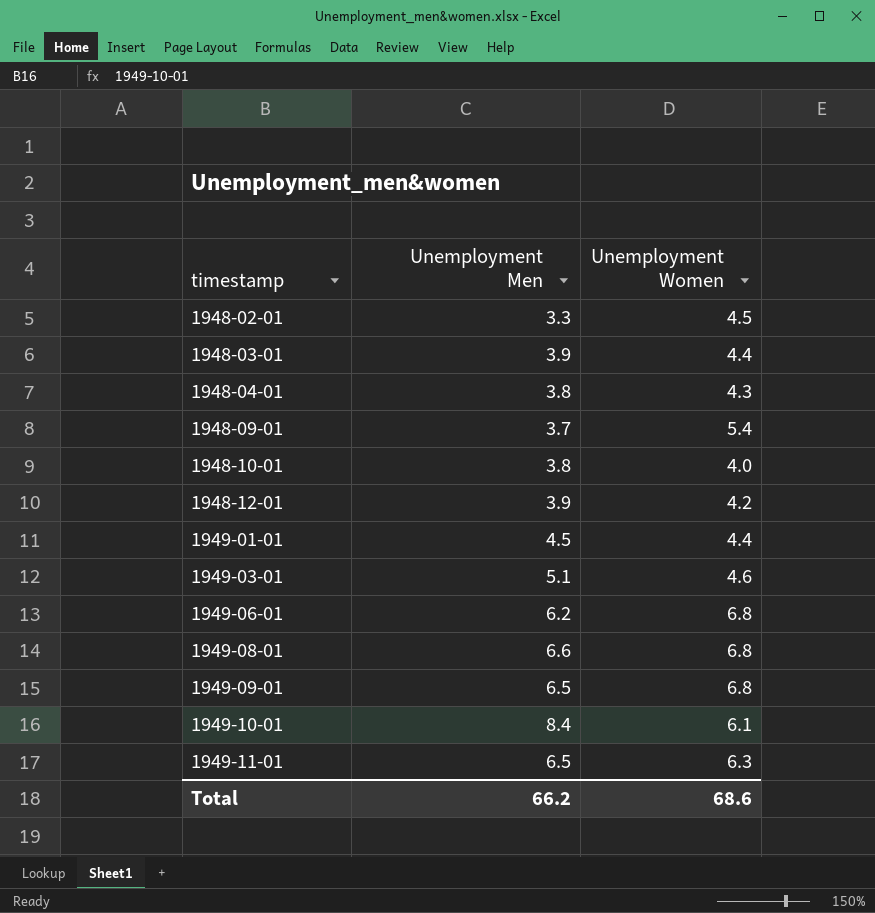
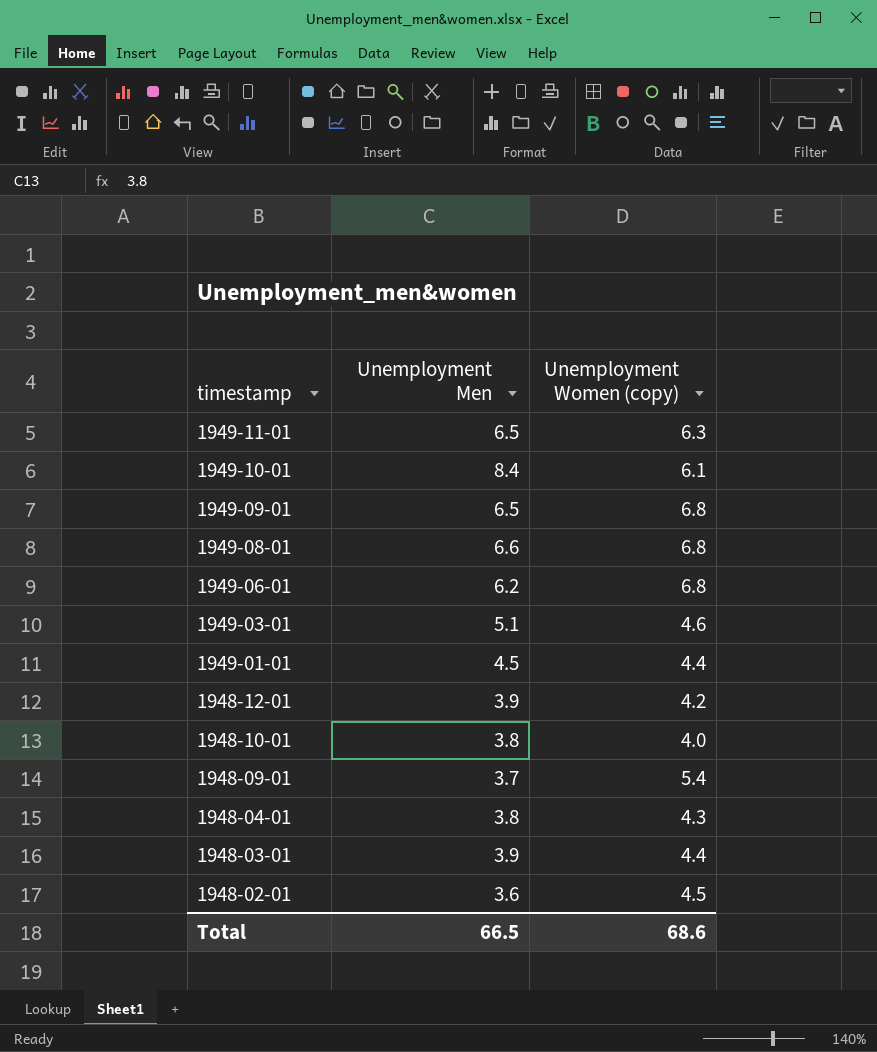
row order: timestamp ascending -> timestamp descending
column name: Unemployment Women -> Unemployment Women (copy)
1948-02-01 | Unemployment Men: 3.3 -> 3.6
Total | Unemployment Men: 66.2 -> 66.5

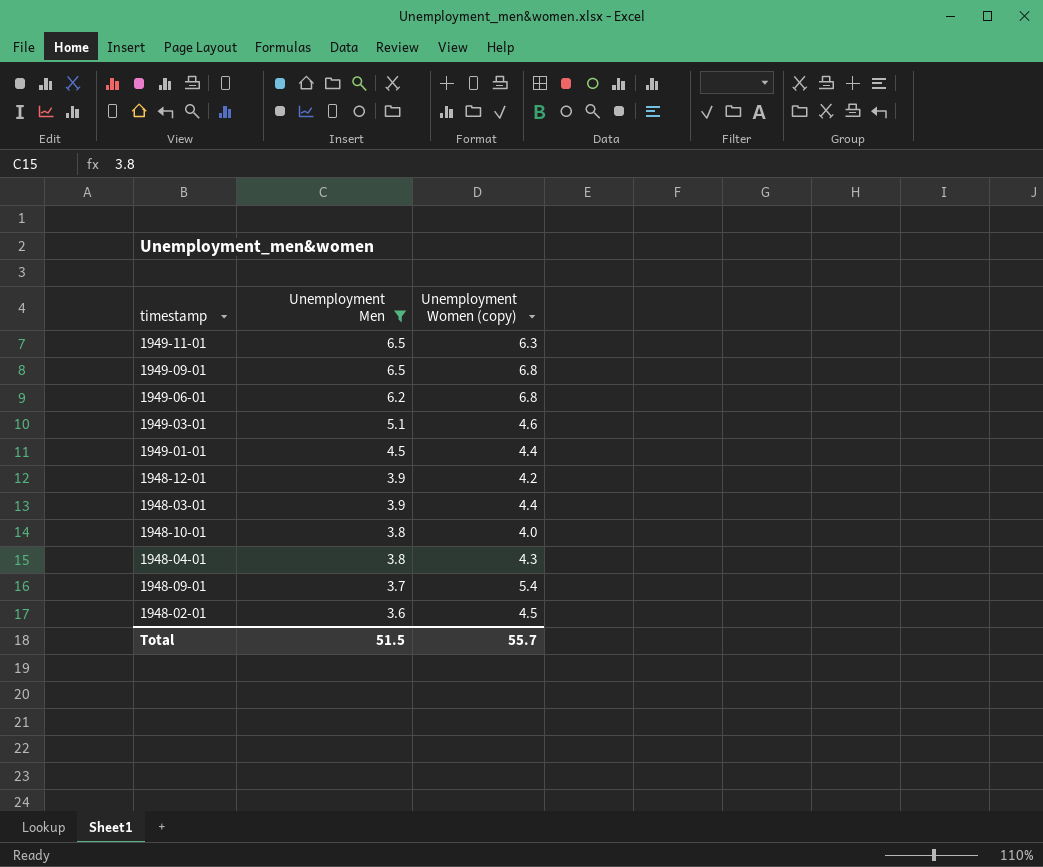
filter: none -> Unemployment Men <= 6.5
row order: timestamp descending -> Unemployment Men descending
Total | Unemployment Men: 66.5 -> 51.5
Total | Unemployment Women (copy): 68.6 -> 55.7

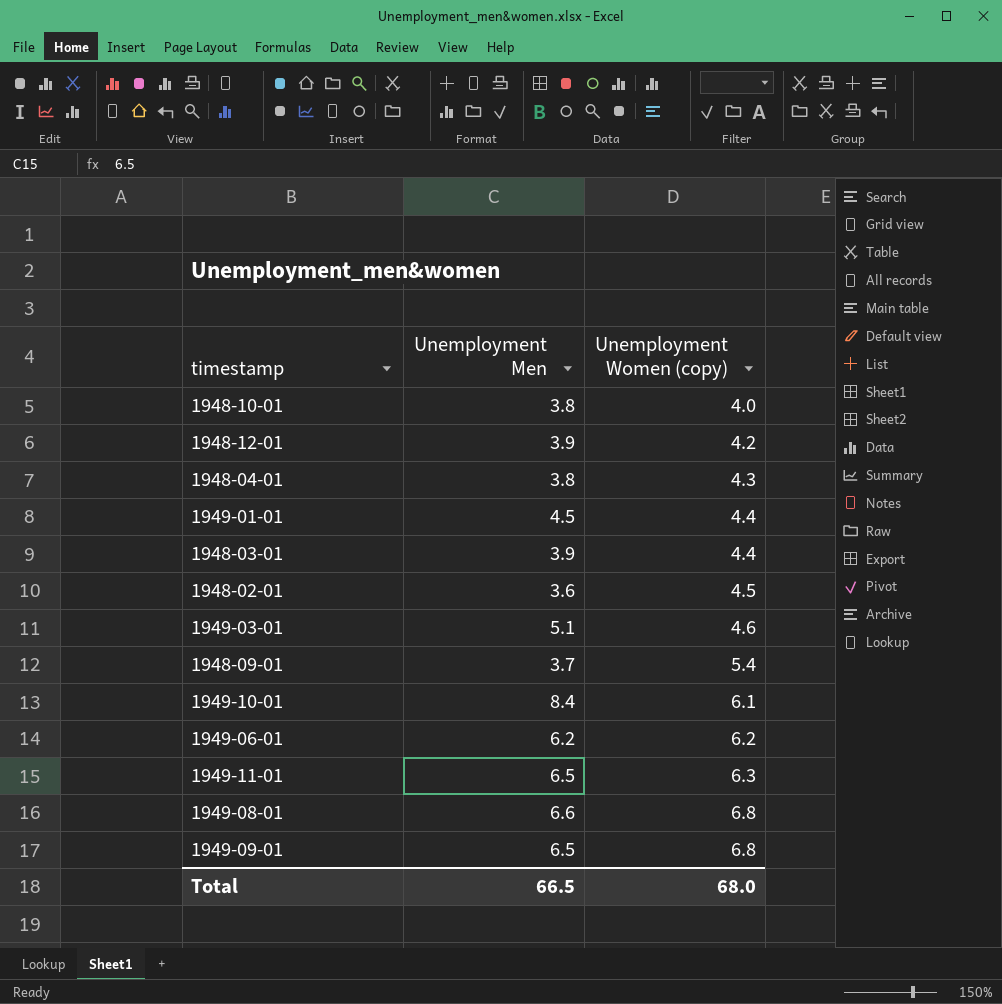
filter: Unemployment Men <= 6.5 -> none
row order: Unemployment Men descending -> Unemployment Women (copy) ascending
1949-06-01 | Unemployment Women (copy): 6.8 -> 6.2
Total | Unemployment Men: 51.5 -> 66.5
Total | Unemployment Women (copy): 55.7 -> 68.0

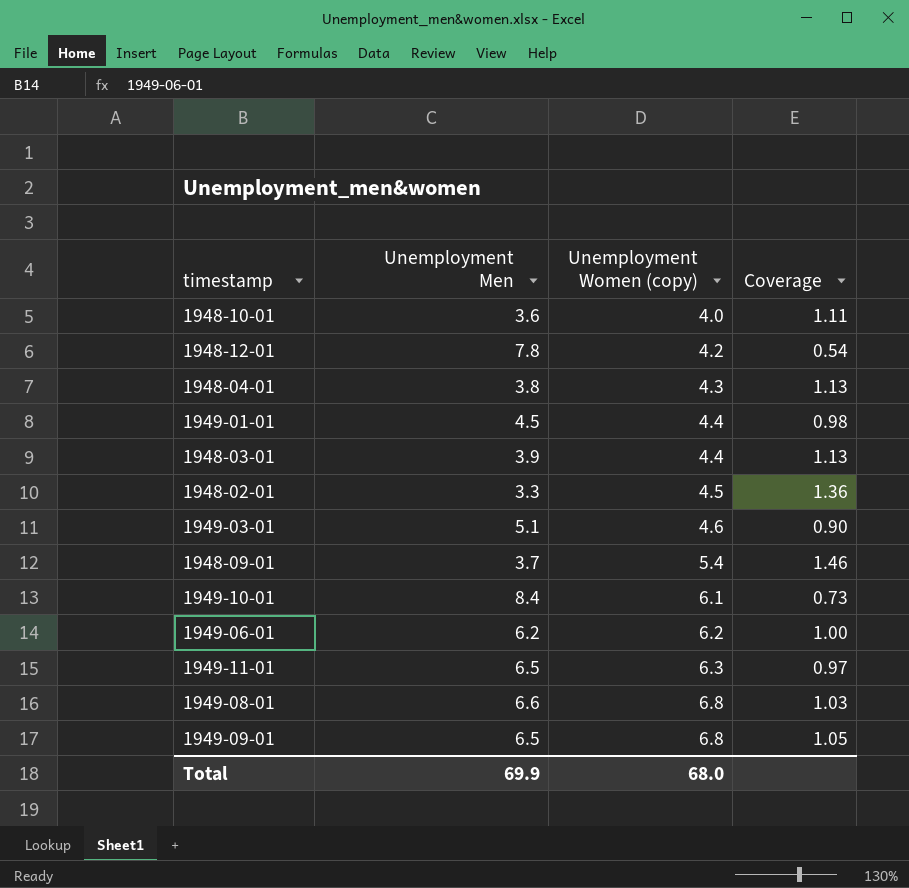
column Coverage | formula: none -> [Unemployment Women (copy)] / [Unemployment Men]
1948-10-01 | Unemployment Men: 3.8 -> 3.6
1948-12-01 | Unemployment Men: 3.9 -> 7.8
1948-02-01 | Unemployment Men: 3.6 -> 3.3
Total | Unemployment Men: 66.5 -> 69.9

